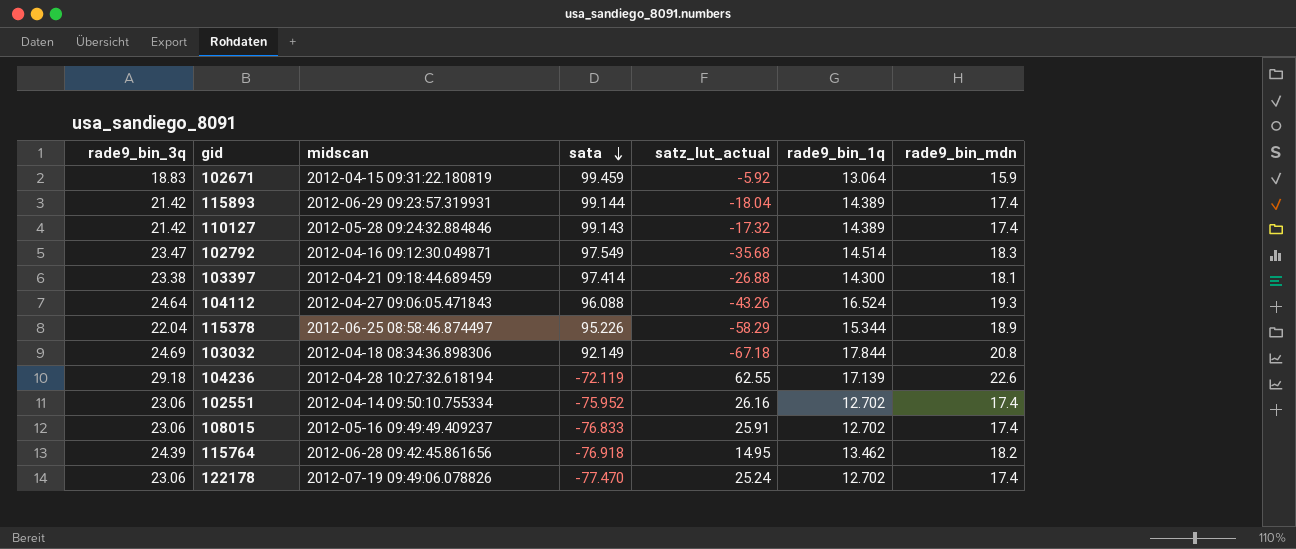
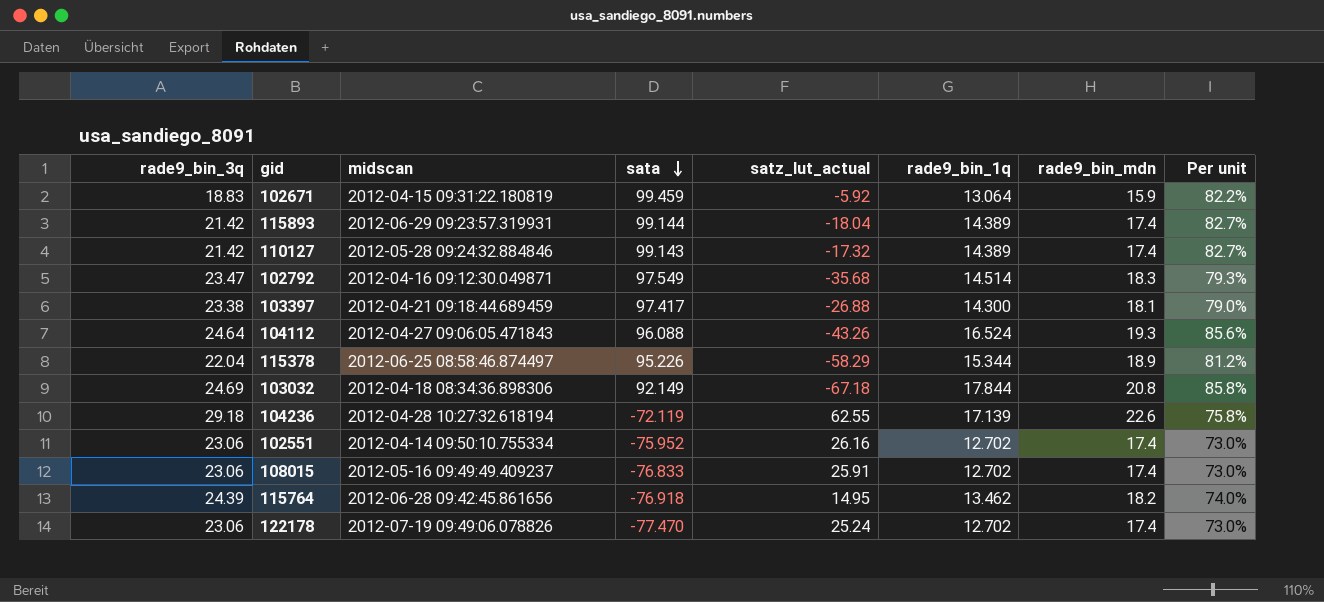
column Per unit | formula: none -> [rade9_bin_1q] / [rade9_bin_mdn]
103397 | sata: 97.414 -> 97.417

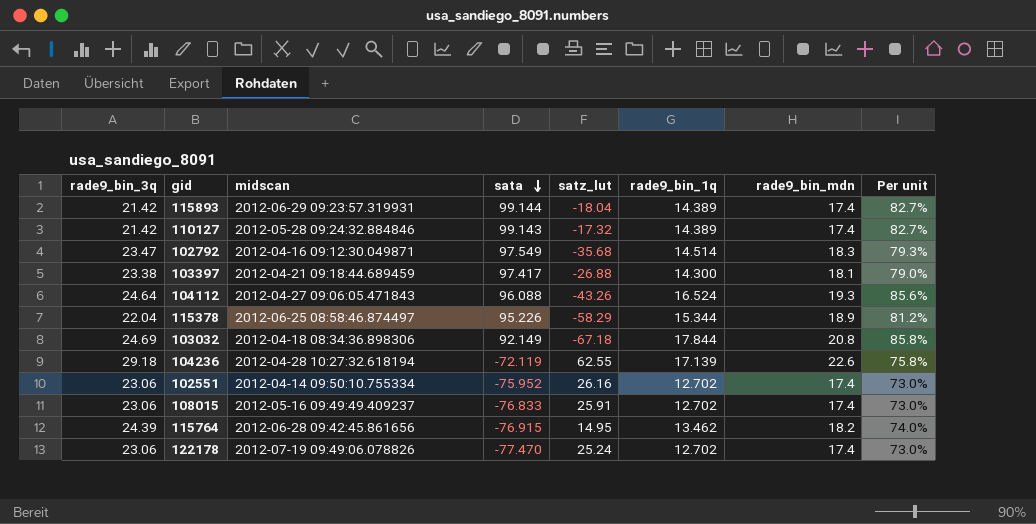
column name: satz_lut_actual -> satz_lut
row 102671: 18.83 | 2012-04-15 09:31:22.180819 | 99.459 | -5.92 | 13.064 | 15.9 | 82.2% -> none
115764 | sata: -76.918 -> -76.915

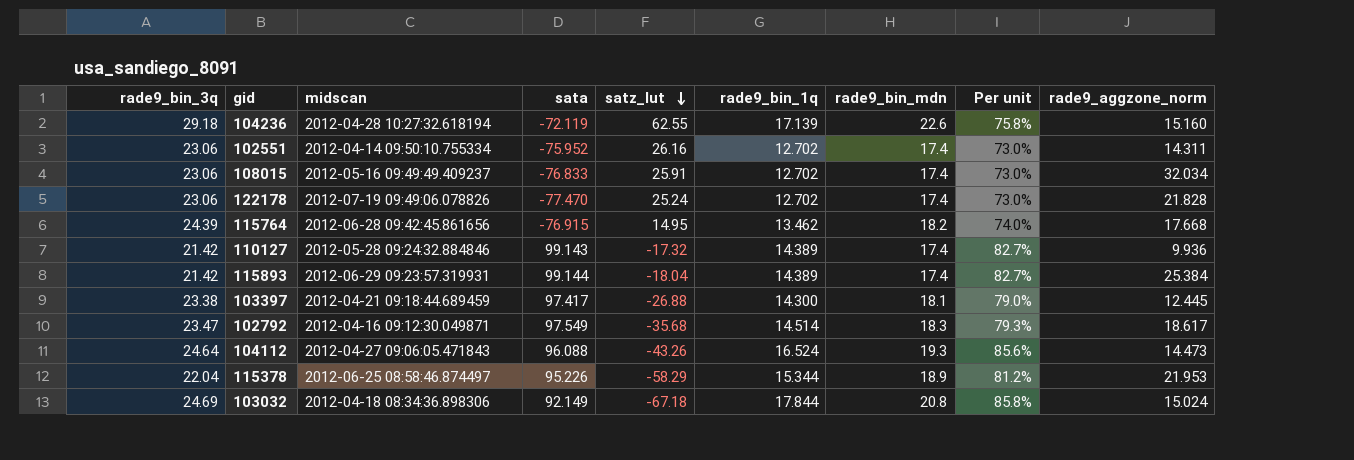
row order: sata descending -> satz_lut descending
column rade9_aggzone_norm | position: none -> 9

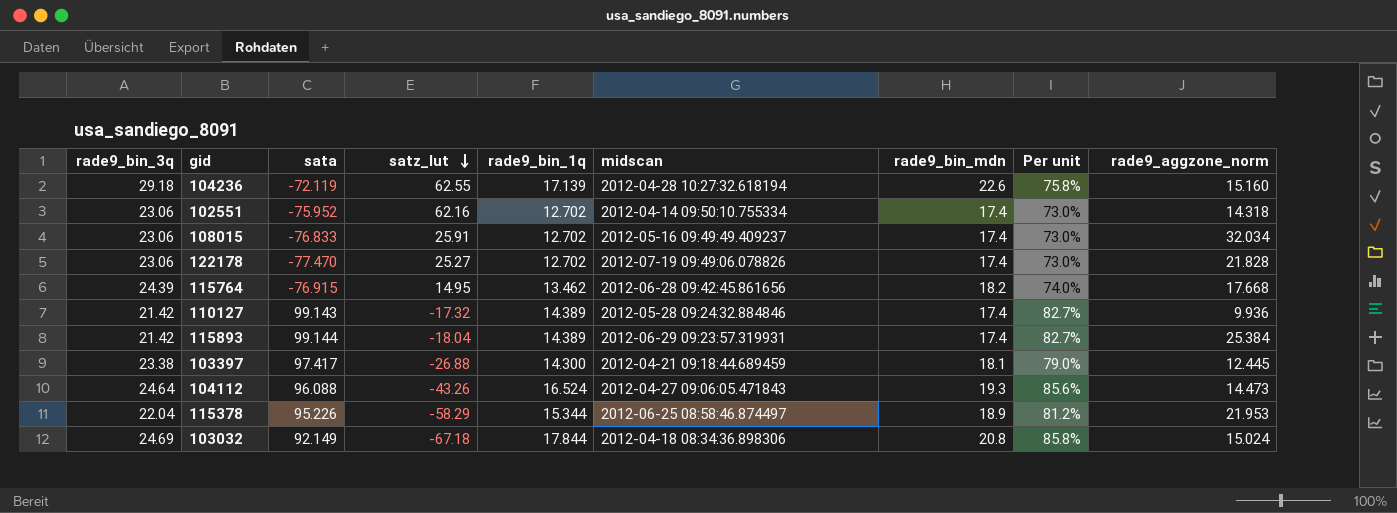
column midscan | position: 3 -> 6
row 102792: 23.47 | 2012-04-16 09:12:30.049871 | 97.549 | -35.68 | 14.514 | 18.3 | 79.3% | 18.617 -> none
102551 | satz_lut: 26.16 -> 62.16
102551 | rade9_aggzone_norm: 14.311 -> 14.318
122178 | satz_lut: 25.24 -> 25.27

